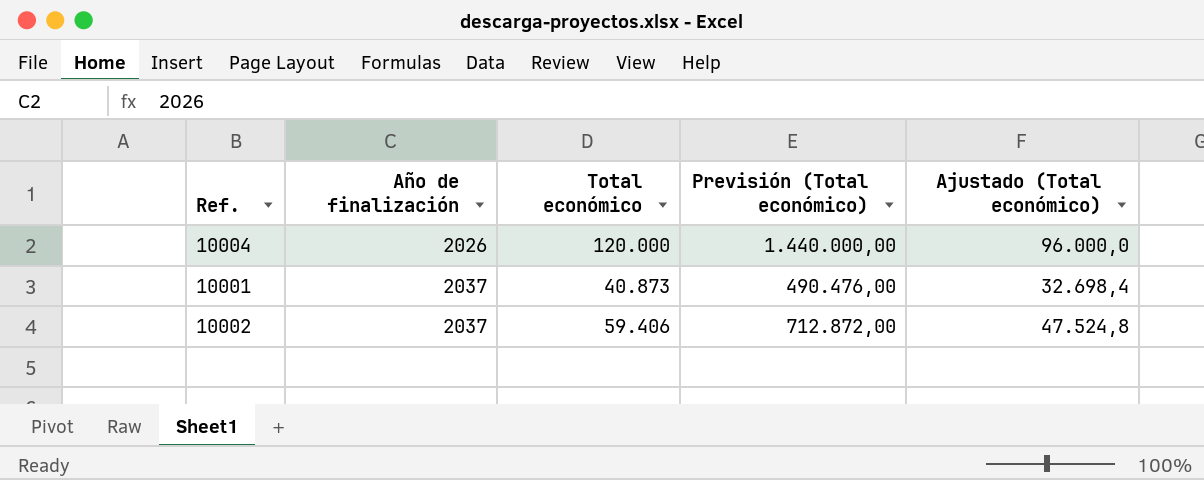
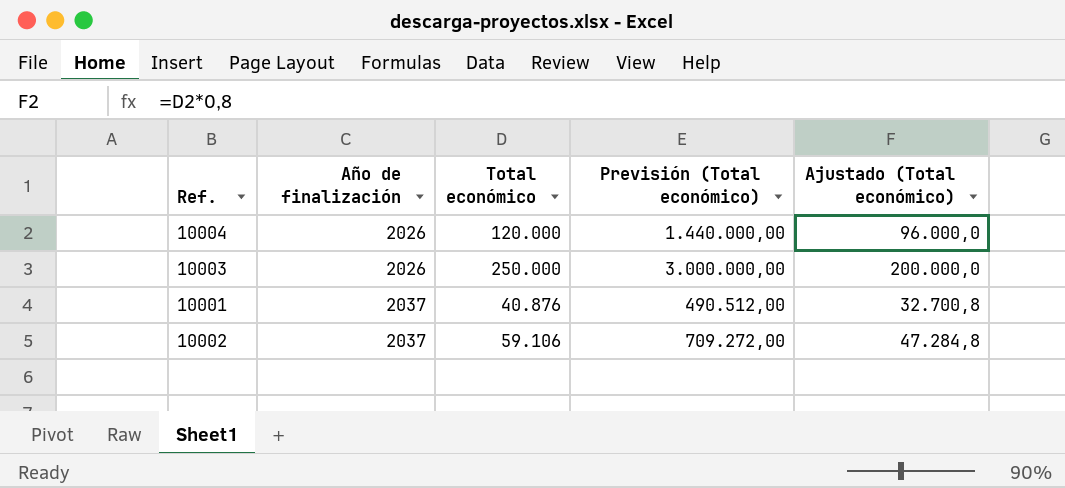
row 10003: none -> 2026 | 250.000 | 3.000.000,00 | 200.000,0
10001 | Total económico: 40.873 -> 40.876
10001 | Previsión (Total económico): 490.476,00 -> 490.512,00
10001 | Ajustado (Total económico): 32.698,4 -> 32.700,8
10002 | Total económico: 59.406 -> 59.106
10002 | Previsión (Total económico): 712.872,00 -> 709.272,00
10002 | Ajustado (Total económico): 47.524,8 -> 47.284,8

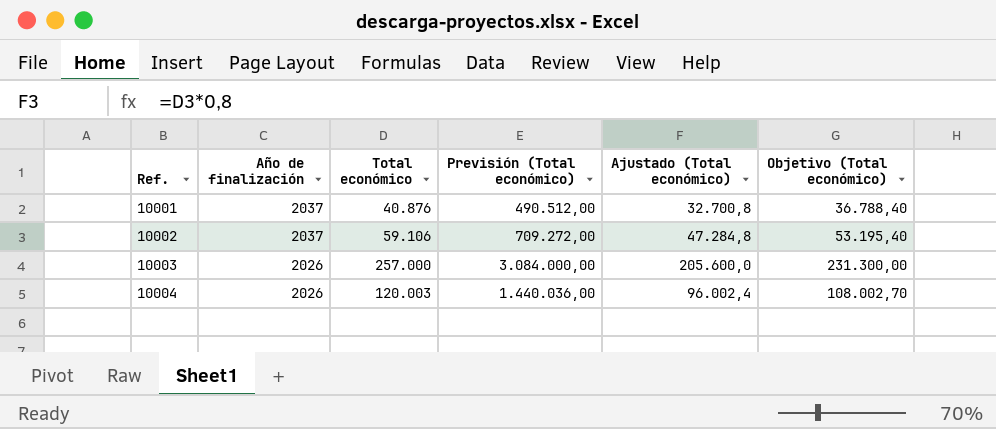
row order: Año de finalización ascending -> Ref. ascending
column Objetivo (Total económico) | formula: none -> [Total económico] * 0,9
10003 | Total económico: 250.000 -> 257.000
10003 | Previsión (Total económico): 3.000.000,00 -> 3.084.000,00
10003 | Ajustado (Total económico): 200.000,0 -> 205.600,0
10004 | Total económico: 120.000 -> 120.003
10004 | Previsión (Total económico): 1.440.000,00 -> 1.440.036,00
10004 | Ajustado (Total económico): 96.000,0 -> 96.002,4

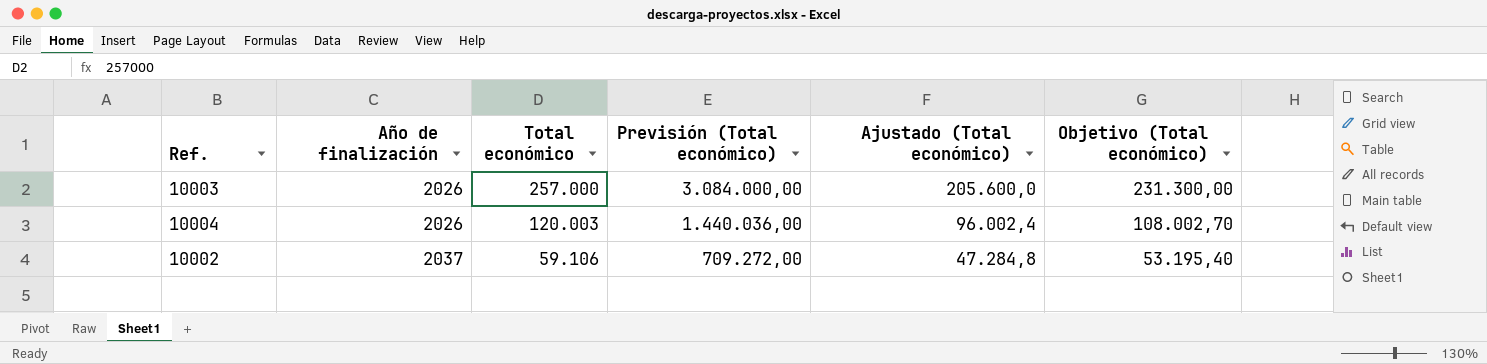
row order: Ref. ascending -> Año de finalización ascending
row 10001: 2037 | 40.876 | 490.512,00 | 32.700,8 | 36.788,40 -> none

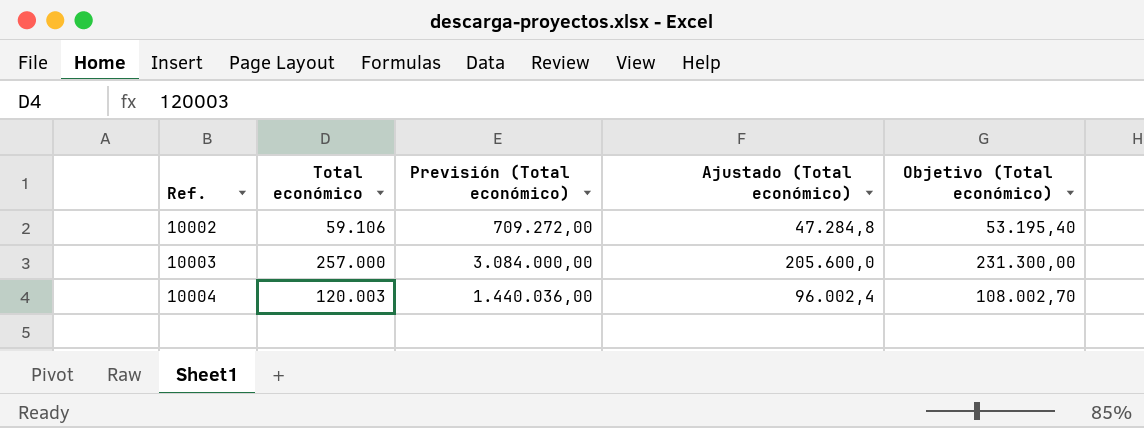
row order: Año de finalización ascending -> Ref. ascending
column Año de finalización | position: 2 -> none

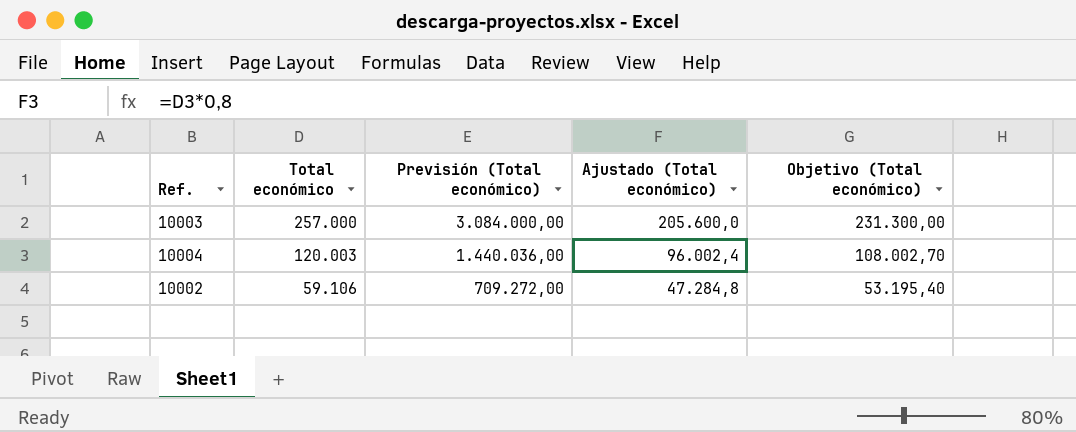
row order: Ref. ascending -> Total económico descending

